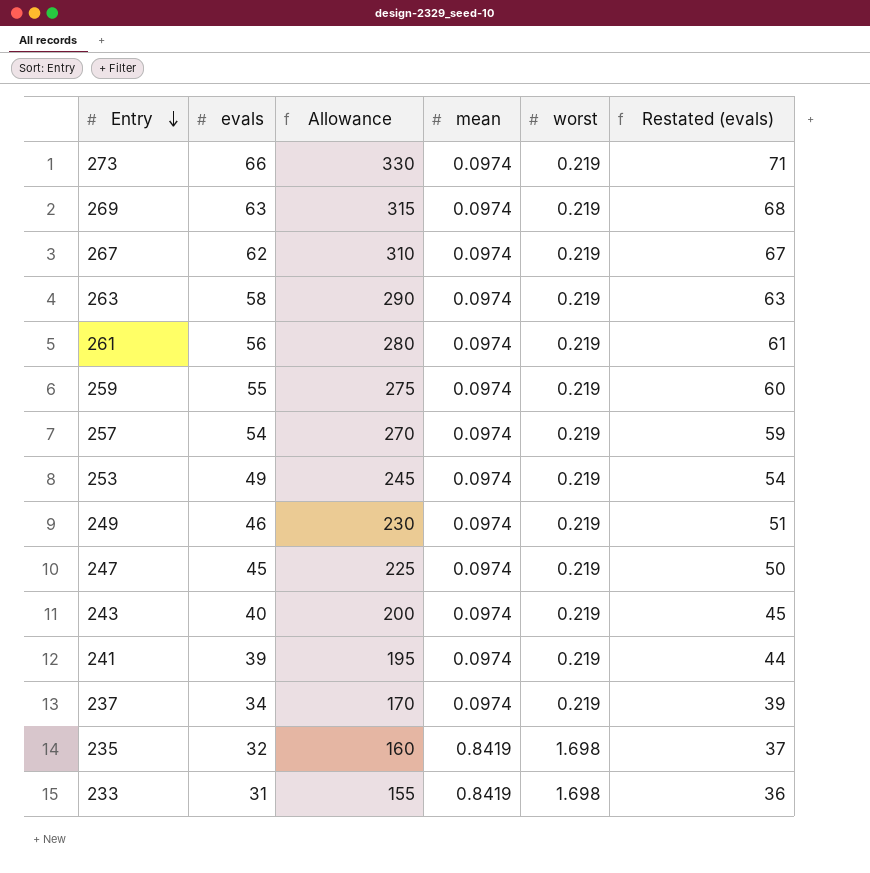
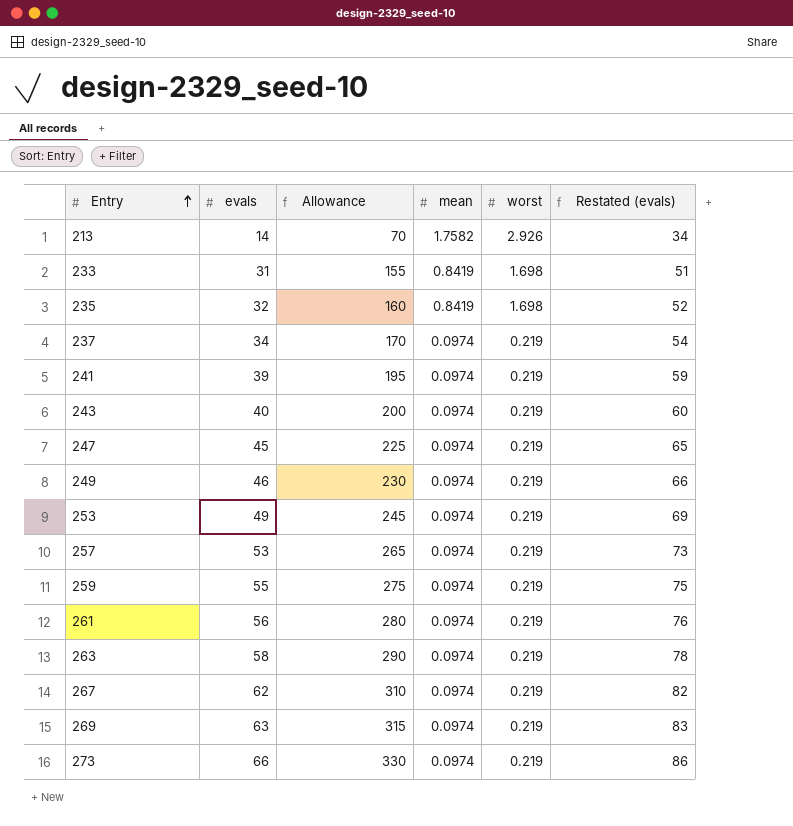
row order: Entry descending -> Entry ascending
column Restated (evals) | formula: [evals] + 5 -> [evals] + 20
row 213: none -> 14 | 70 | 1.7582 | 2.926 | 34
257 | evals: 54 -> 53
257 | Allowance: 270 -> 265

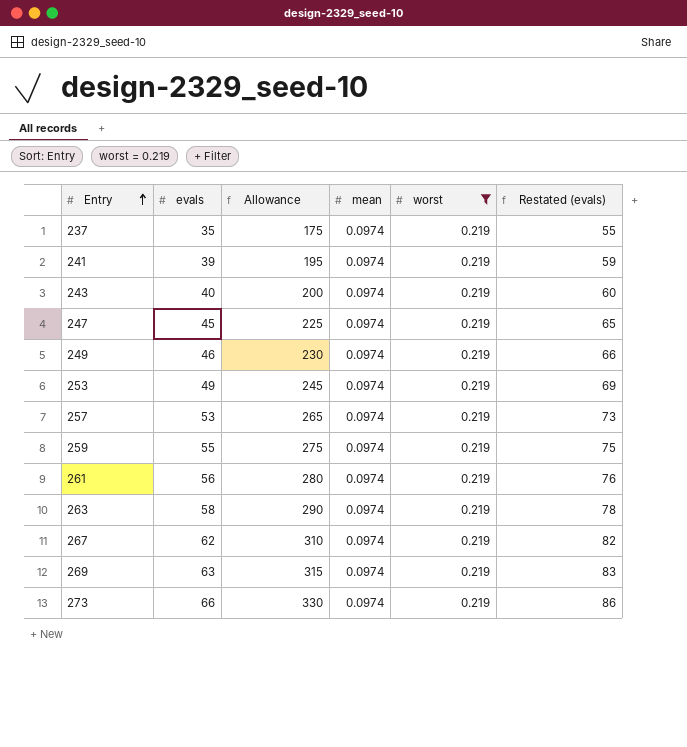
filter: none -> worst = 0.219
237 | evals: 34 -> 35
237 | Allowance: 170 -> 175
237 | Restated (evals): 54 -> 55

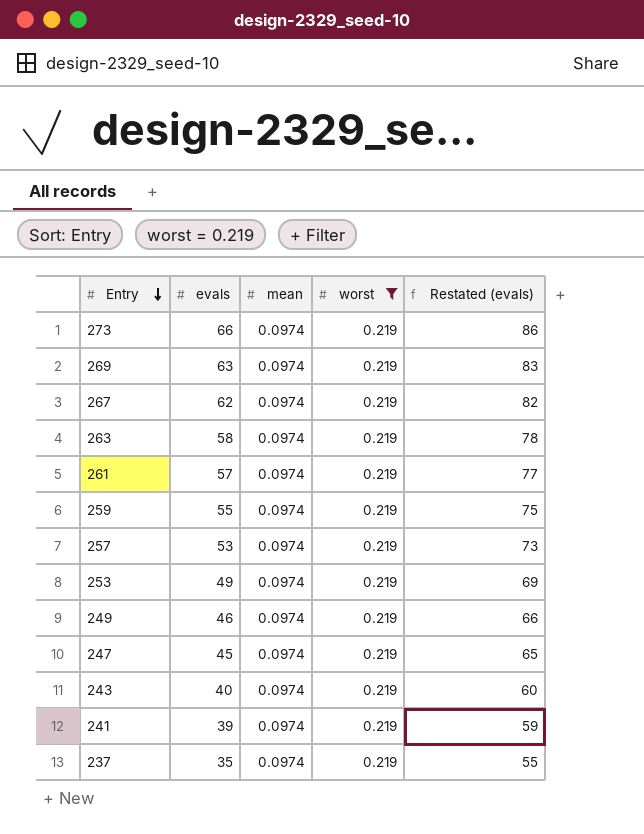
row order: Entry ascending -> Entry descending
column Allowance | formula: [evals] * 5 -> none
261 | evals: 56 -> 57
261 | Restated (evals): 76 -> 77

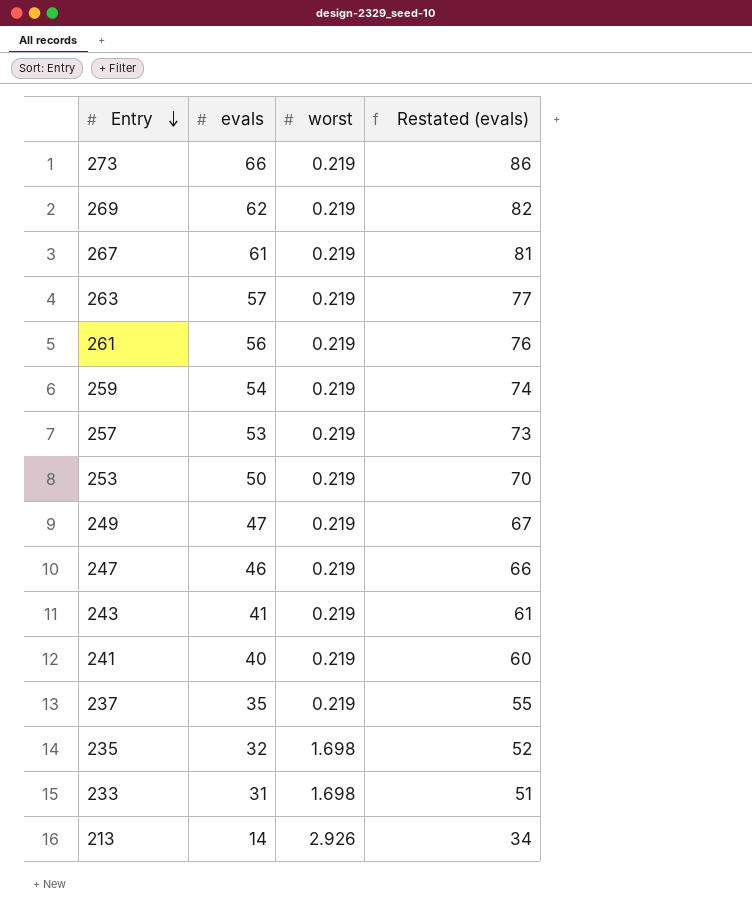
filter: worst = 0.219 -> none
column mean | position: 3 -> none
269 | evals: 63 -> 62
269 | Restated (evals): 83 -> 82
267 | evals: 62 -> 61
267 | Restated (evals): 82 -> 81
263 | evals: 58 -> 57
263 | Restated (evals): 78 -> 77
261 | evals: 57 -> 56
261 | Restated (evals): 77 -> 76
259 | evals: 55 -> 54
259 | Restated (evals): 75 -> 74
253 | evals: 49 -> 50
253 | Restated (evals): 69 -> 70
249 | evals: 46 -> 47
249 | Restated (evals): 66 -> 67
247 | evals: 45 -> 46
247 | Restated (evals): 65 -> 66
243 | evals: 40 -> 41
243 | Restated (evals): 60 -> 61
241 | evals: 39 -> 40
241 | Restated (evals): 59 -> 60

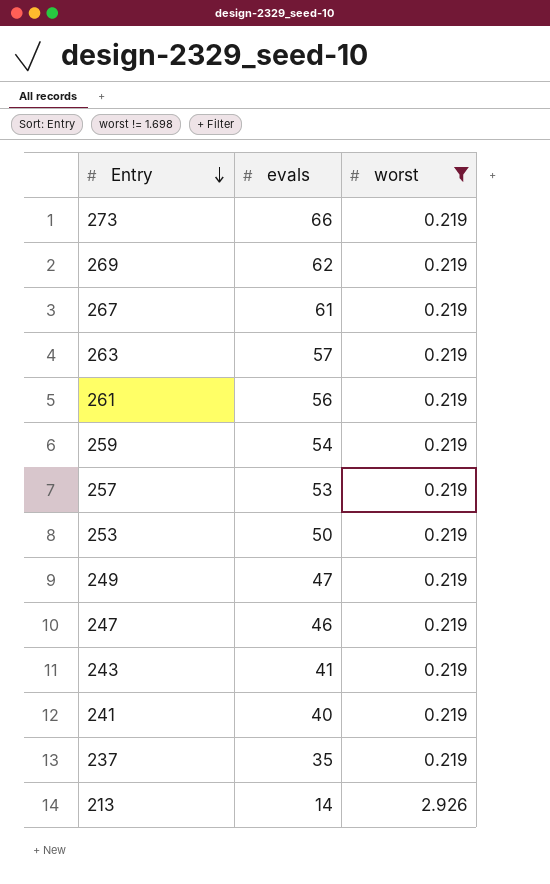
filter: none -> worst != 1.698
column Restated (evals) | formula: [evals] + 20 -> none

